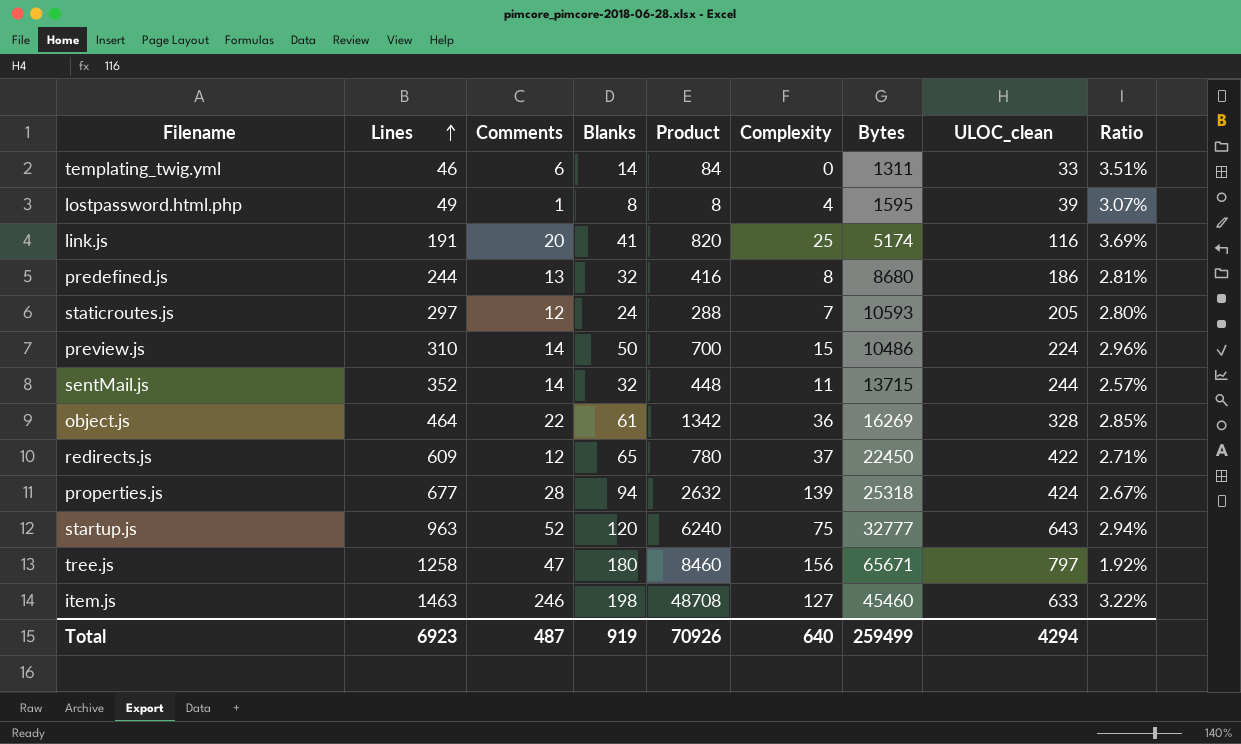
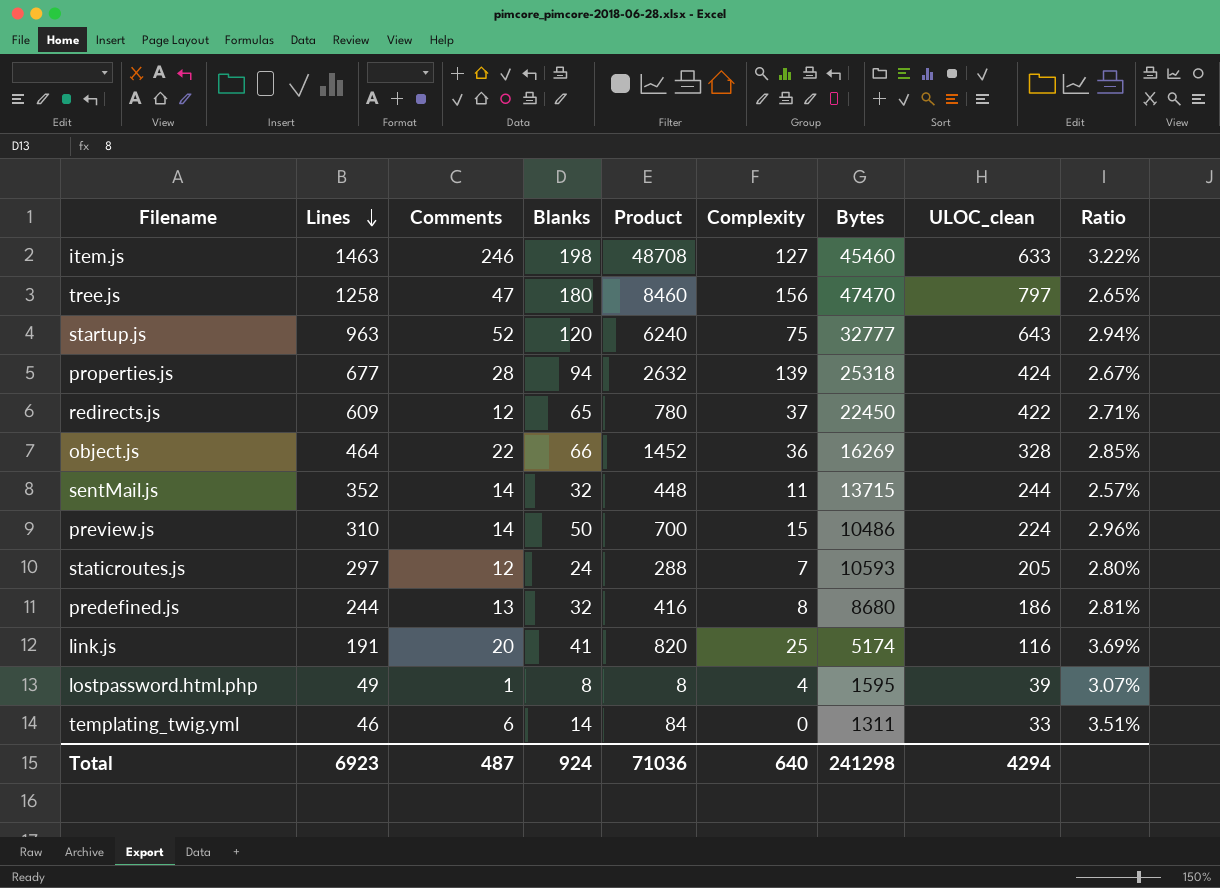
row order: Lines ascending -> Lines descending
tree.js | Bytes: 65671 -> 47470
tree.js | Ratio: 1.92% -> 2.65%
object.js | Blanks: 61 -> 66
object.js | Product: 1342 -> 1452
Total | Blanks: 919 -> 924
Total | Product: 70926 -> 71036
Total | Bytes: 259499 -> 241298

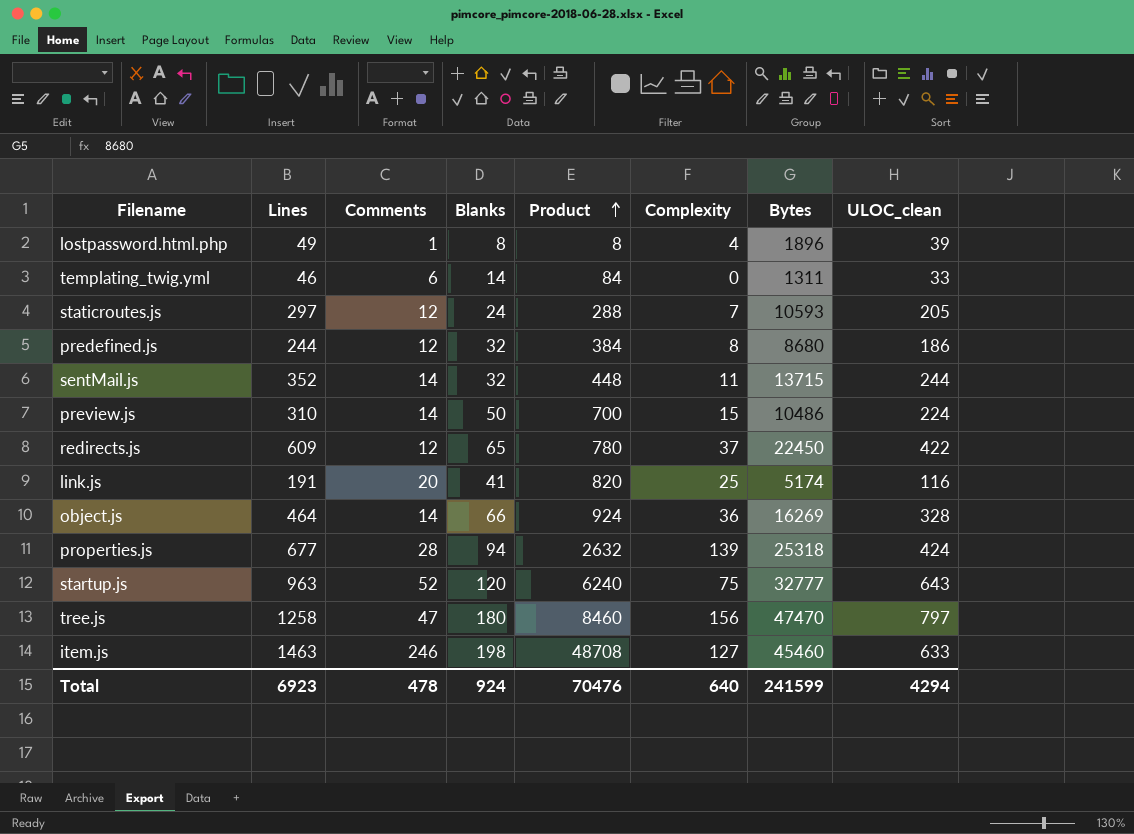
row order: Lines descending -> Product ascending
column Ratio | formula: [Lines] / [Bytes] -> none
lostpassword.html.php | Bytes: 1595 -> 1896
predefined.js | Comments: 13 -> 12
predefined.js | Product: 416 -> 384
object.js | Comments: 22 -> 14
object.js | Product: 1452 -> 924
Total | Comments: 487 -> 478
Total | Product: 71036 -> 70476
Total | Bytes: 241298 -> 241599

